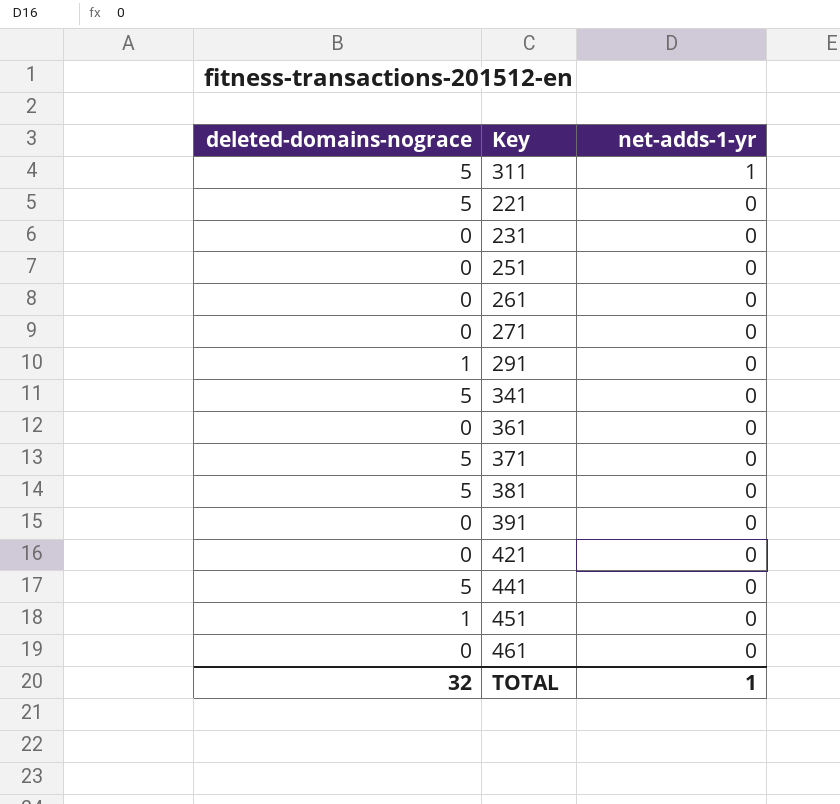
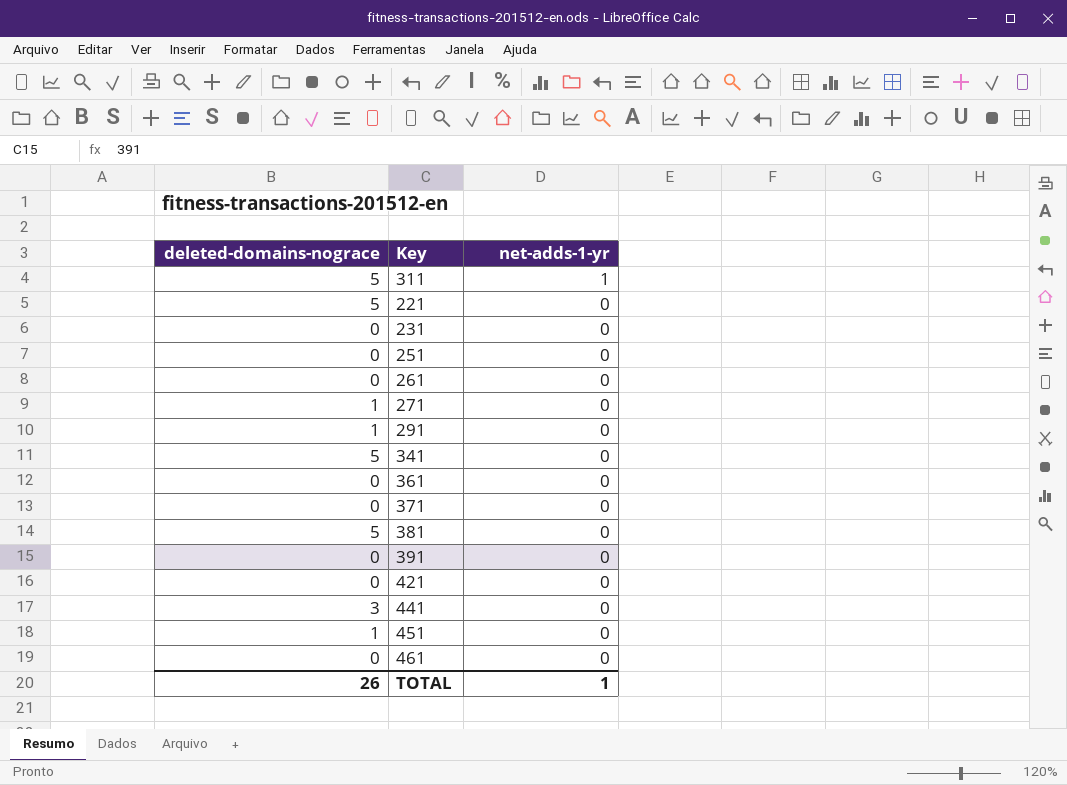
271 | deleted-domains-nograce: 0 -> 1
371 | deleted-domains-nograce: 5 -> 0
441 | deleted-domains-nograce: 5 -> 3
TOTAL | deleted-domains-nograce: 32 -> 26

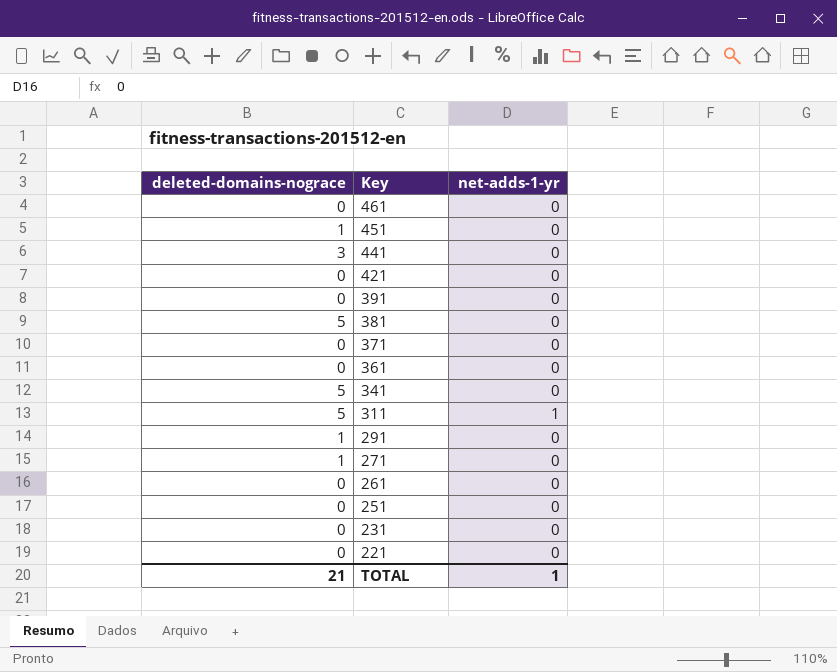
row order: net-adds-1-yr descending -> Key descending
221 | deleted-domains-nograce: 5 -> 0
TOTAL | deleted-domains-nograce: 26 -> 21

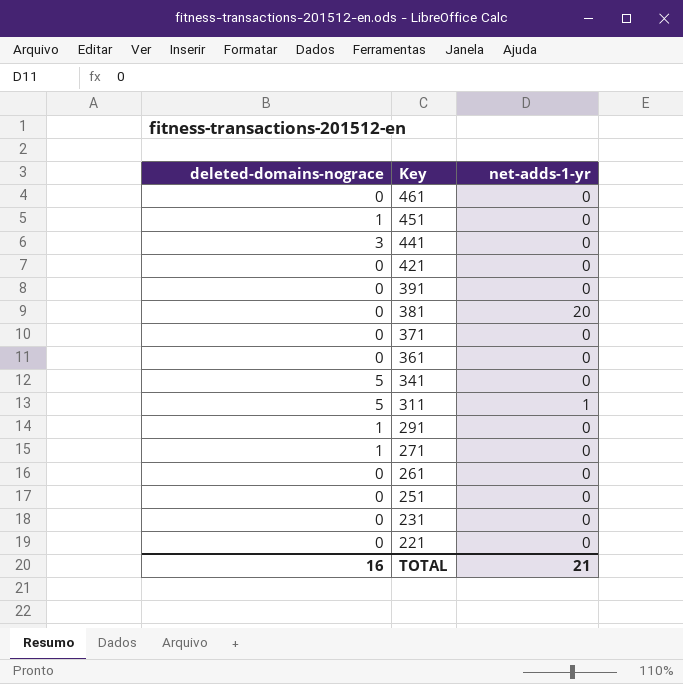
381 | deleted-domains-nograce: 5 -> 0
381 | net-adds-1-yr: 0 -> 20
TOTAL | deleted-domains-nograce: 21 -> 16
TOTAL | net-adds-1-yr: 1 -> 21

